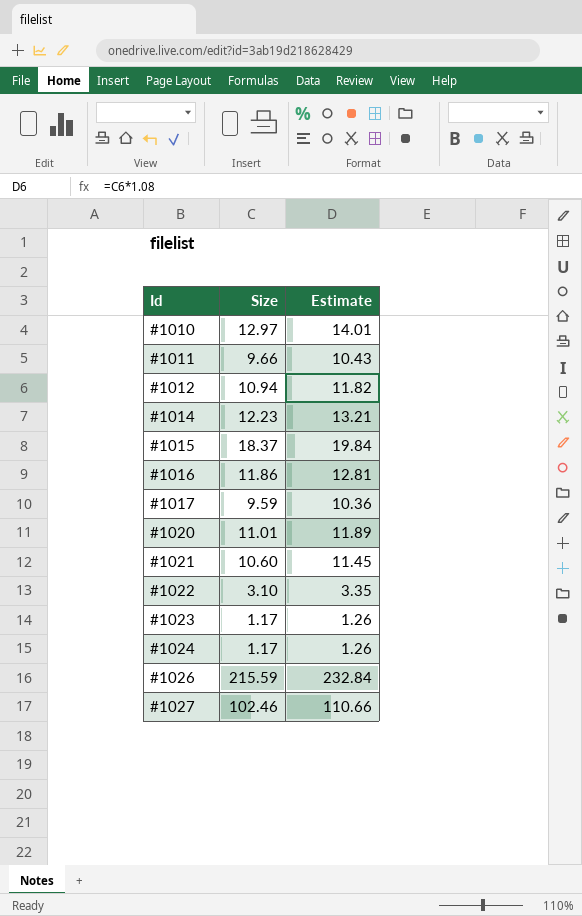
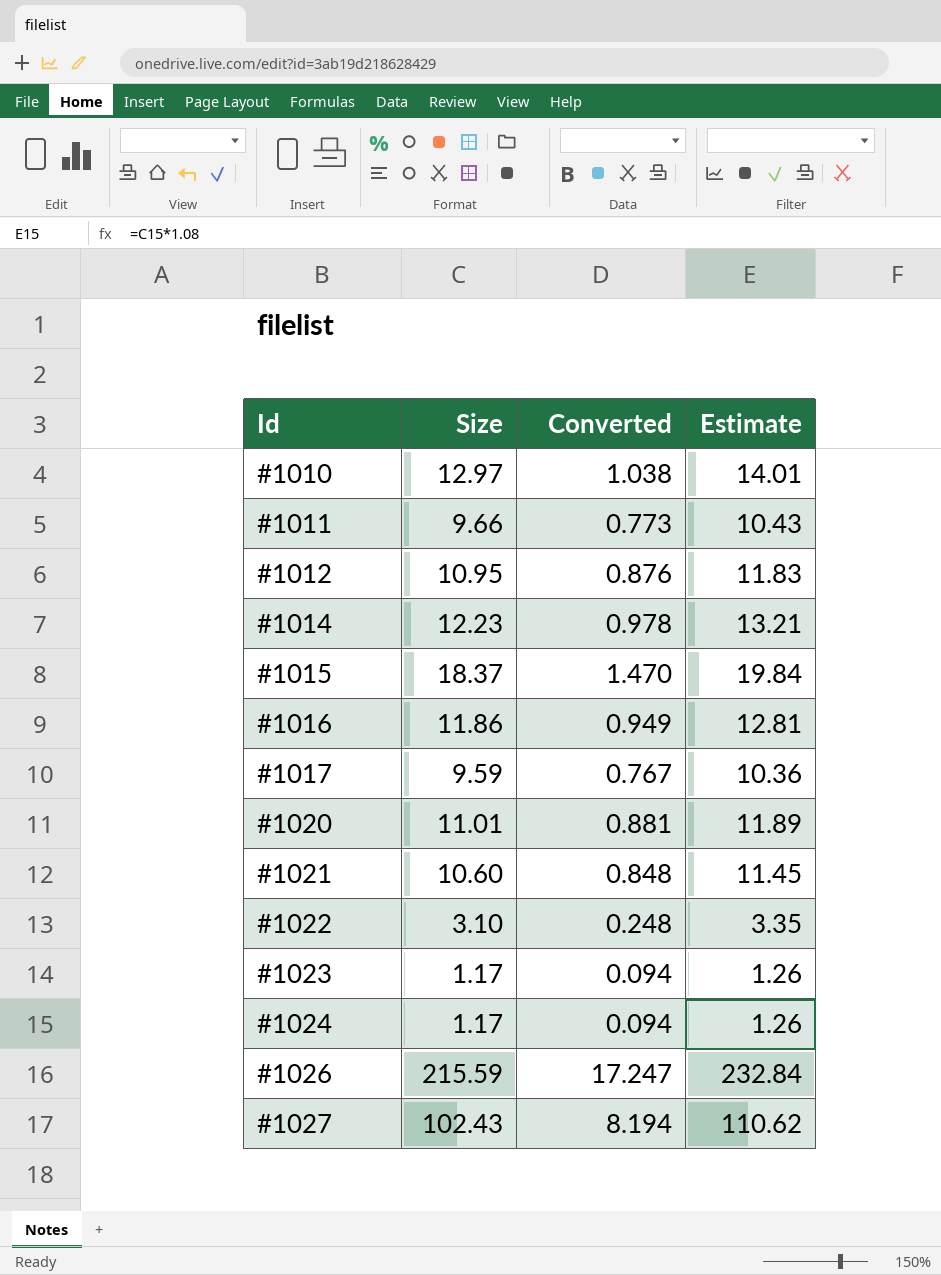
column Converted | formula: none -> [Size] * 0.08
#1012 | Size: 10.94 -> 10.95
#1012 | Estimate: 11.82 -> 11.83
#1027 | Size: 102.46 -> 102.43
#1027 | Estimate: 110.66 -> 110.62

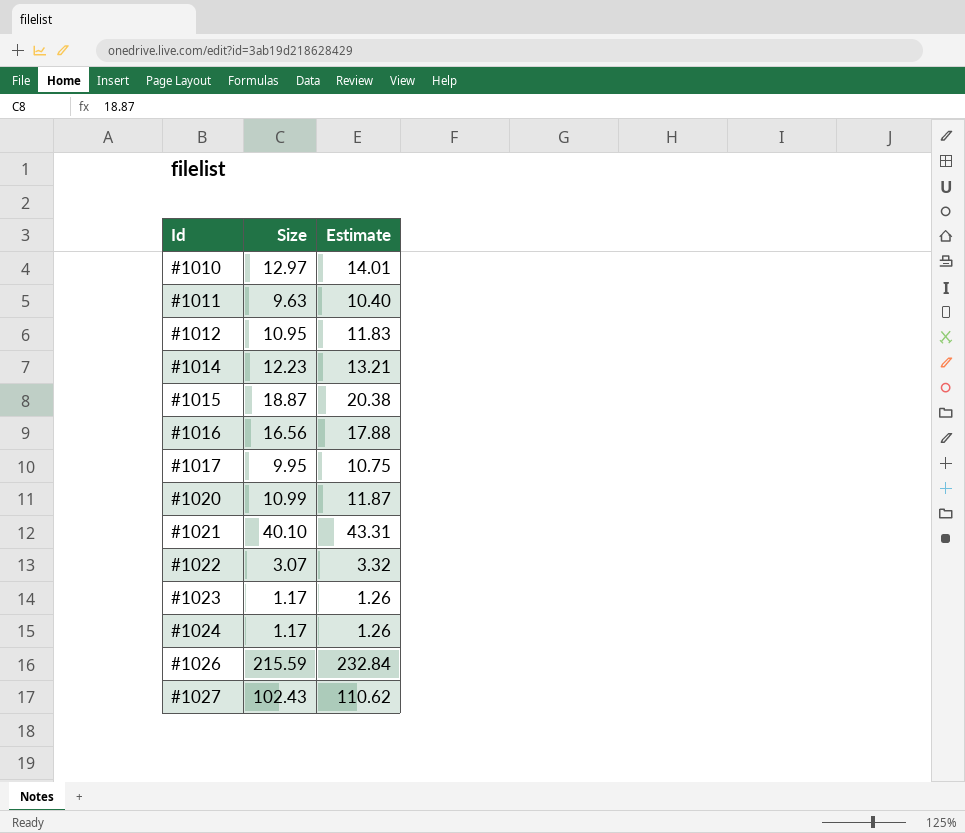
column Converted | formula: [Size] * 0.08 -> none
#1011 | Size: 9.66 -> 9.63
#1011 | Estimate: 10.43 -> 10.40
#1015 | Size: 18.37 -> 18.87
#1015 | Estimate: 19.84 -> 20.38
#1016 | Size: 11.86 -> 16.56
#1016 | Estimate: 12.81 -> 17.88
#1017 | Size: 9.59 -> 9.95
#1017 | Estimate: 10.36 -> 10.75
#1020 | Size: 11.01 -> 10.99
#1020 | Estimate: 11.89 -> 11.87
#1021 | Size: 10.60 -> 40.10
#1021 | Estimate: 11.45 -> 43.31
#1022 | Size: 3.10 -> 3.07
#1022 | Estimate: 3.35 -> 3.32

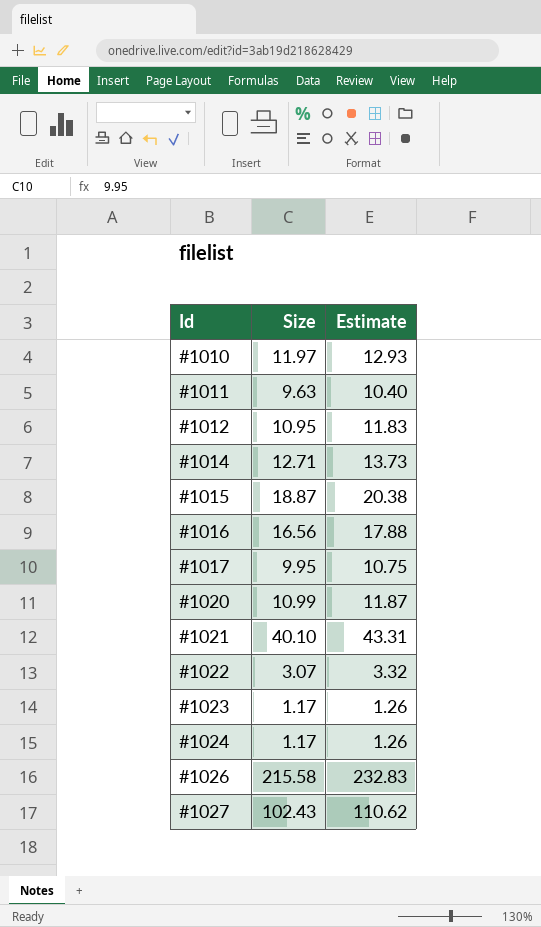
#1010 | Size: 12.97 -> 11.97
#1010 | Estimate: 14.01 -> 12.93
#1014 | Size: 12.23 -> 12.71
#1014 | Estimate: 13.21 -> 13.73
#1026 | Size: 215.59 -> 215.58
#1026 | Estimate: 232.84 -> 232.83

